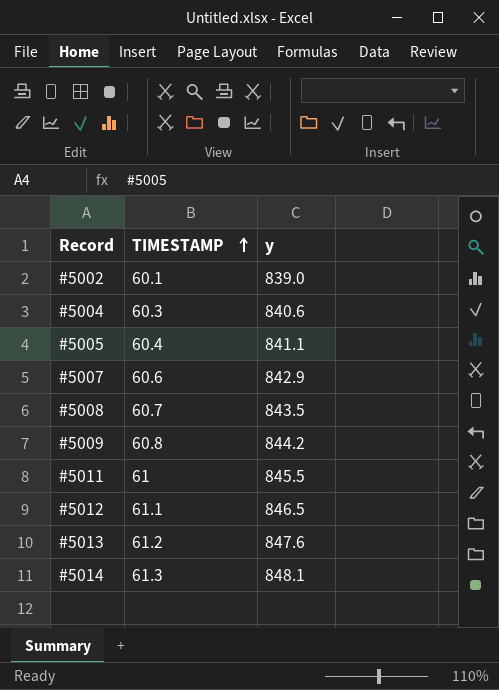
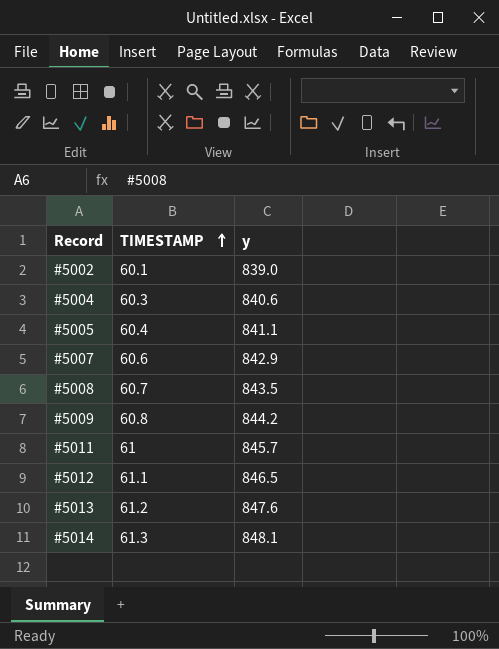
#5011 | y: 845.5 -> 845.7

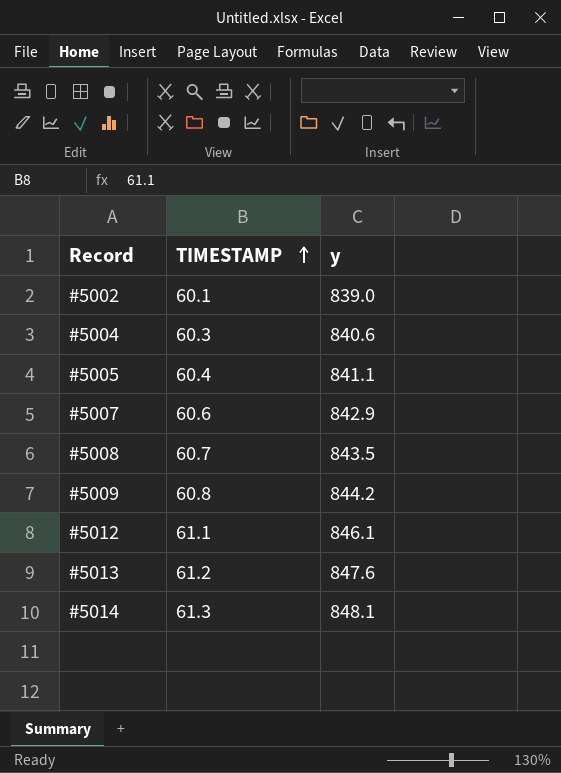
row #5011: 61 | 845.7 -> none
#5012 | y: 846.5 -> 846.1

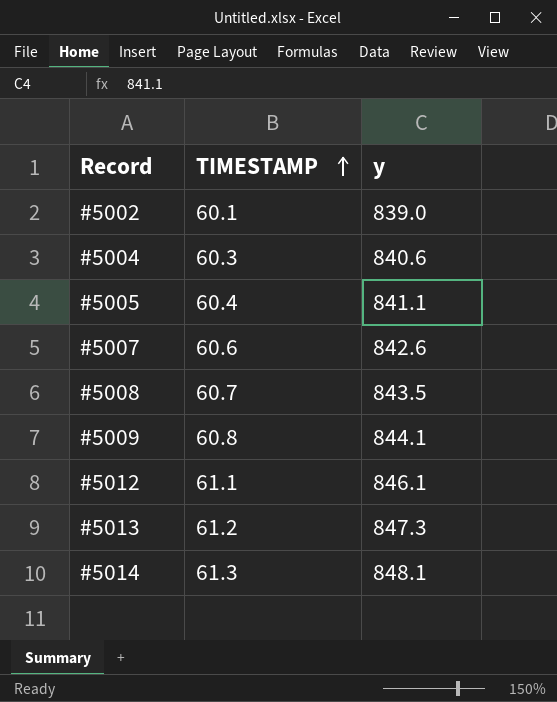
#5007 | y: 842.9 -> 842.6
#5009 | y: 844.2 -> 844.1
#5013 | y: 847.6 -> 847.3

